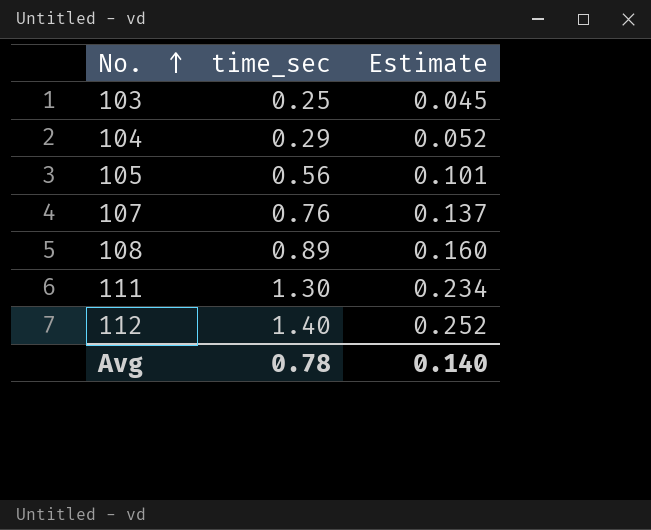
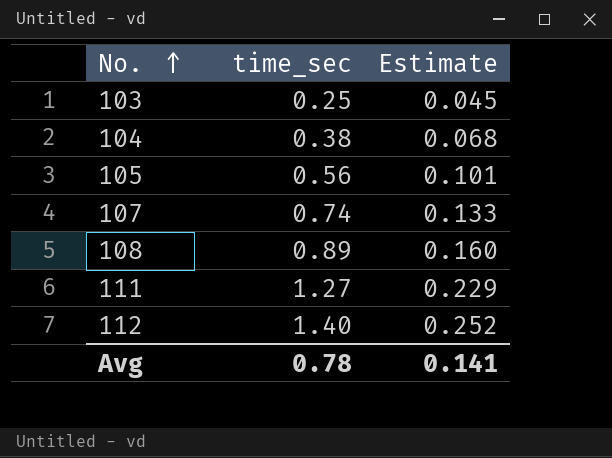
104 | time_sec: 0.29 -> 0.38
104 | Estimate: 0.052 -> 0.068
107 | time_sec: 0.76 -> 0.74
107 | Estimate: 0.137 -> 0.133
111 | time_sec: 1.30 -> 1.27
111 | Estimate: 0.234 -> 0.229
Avg | Estimate: 0.140 -> 0.141

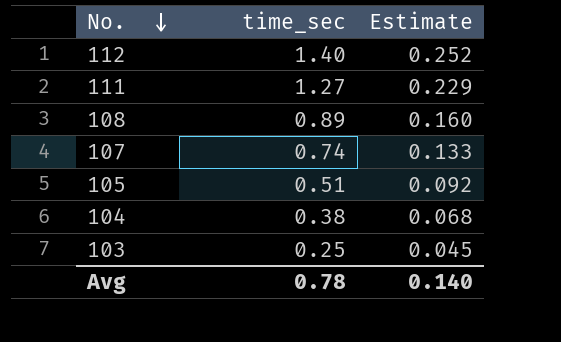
row order: No. ascending -> No. descending
105 | time_sec: 0.56 -> 0.51
105 | Estimate: 0.101 -> 0.092
Avg | Estimate: 0.141 -> 0.140

